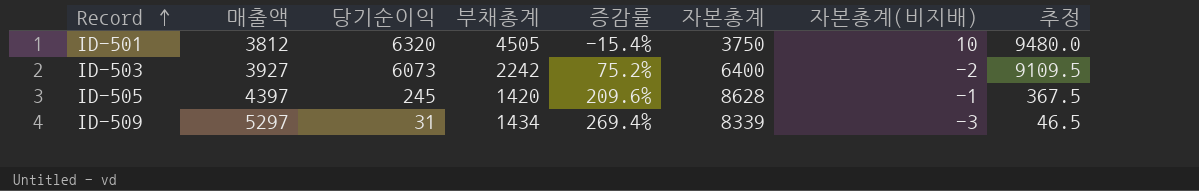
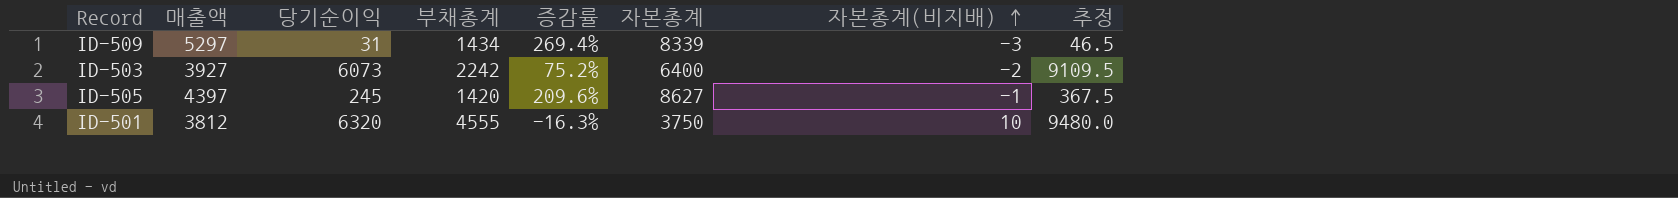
row order: Record ascending -> 자본총계(비지배) ascending
ID-505 | 자본총계: 8628 -> 8627
ID-501 | 부채총계: 4505 -> 4555
ID-501 | 증감률: -15.4% -> -16.3%

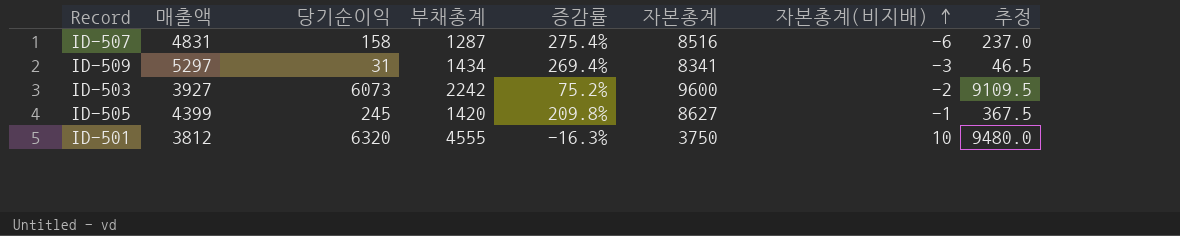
row ID-507: none -> 4831 | 158 | 1287 | 275.4% | 8516 | -6 | 237.0
ID-509 | 자본총계: 8339 -> 8341
ID-503 | 자본총계: 6400 -> 9600
ID-505 | 매출액: 4397 -> 4399
ID-505 | 증감률: 209.6% -> 209.8%

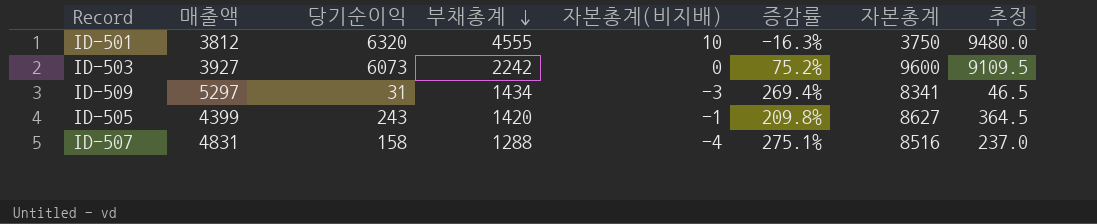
row order: 자본총계(비지배) ascending -> 부채총계 descending
column 자본총계(비지배) | position: 7 -> 5
ID-503 | 자본총계(비지배): -2 -> 0
ID-505 | 당기순이익: 245 -> 243
ID-505 | 추정: 367.5 -> 364.5
ID-507 | 부채총계: 1287 -> 1288
ID-507 | 자본총계(비지배): -6 -> -4
ID-507 | 증감률: 275.4% -> 275.1%

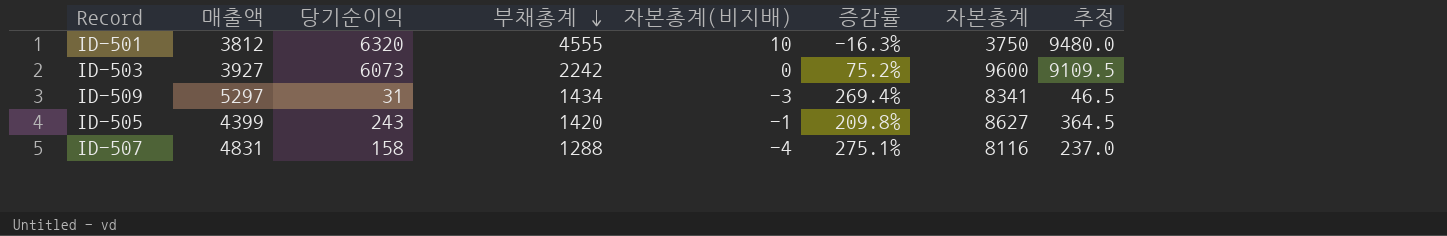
ID-507 | 자본총계: 8516 -> 8116

